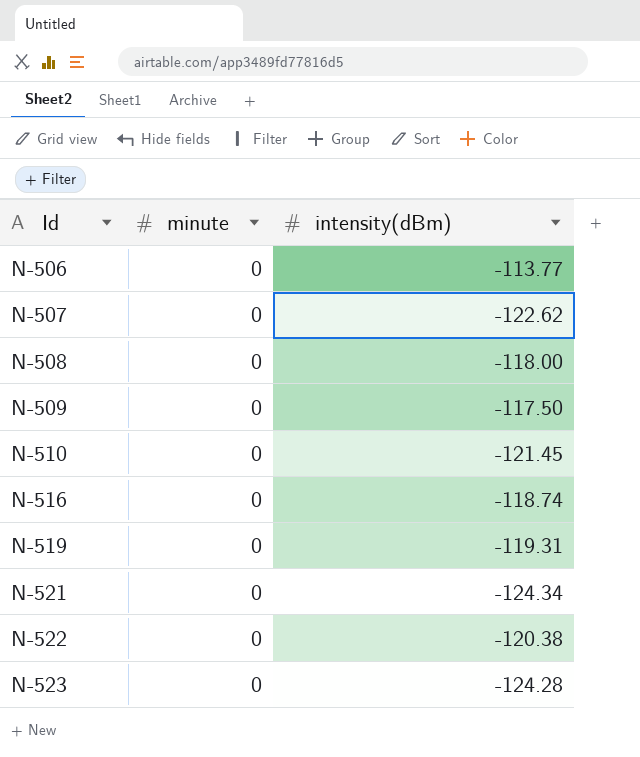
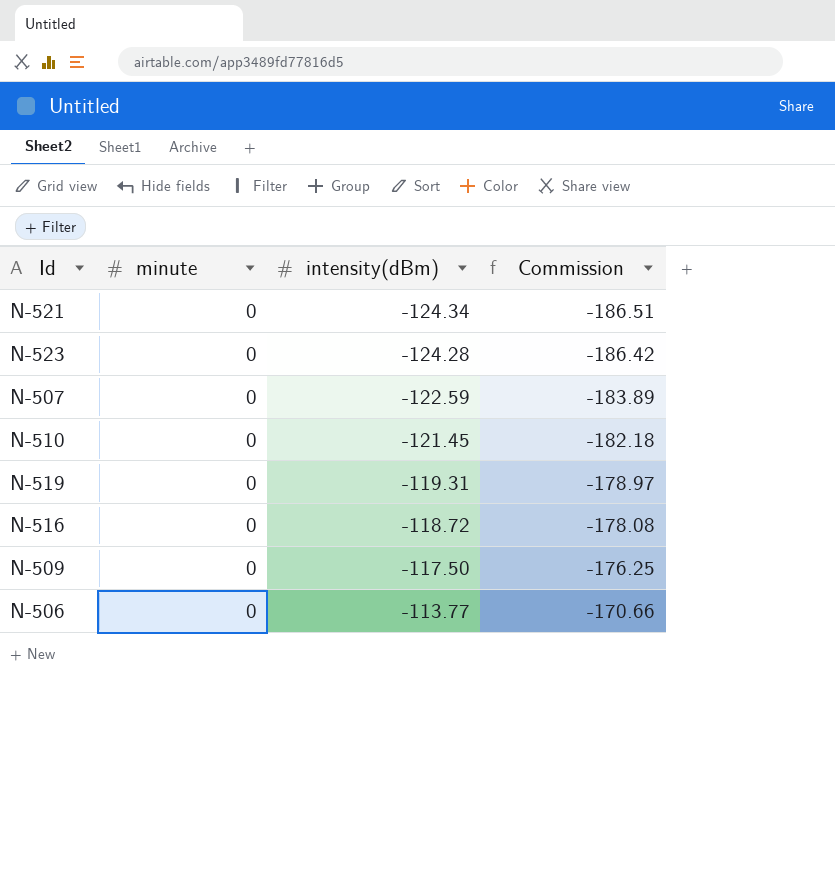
row order: Id ascending -> intensity(dBm) ascending
column Commission | formula: none -> [intensity(dBm)] * 1.5
row N-508: 0 | -118.00 -> none
row N-522: 0 | -120.38 -> none
N-507 | intensity(dBm): -122.62 -> -122.59
N-516 | intensity(dBm): -118.74 -> -118.72

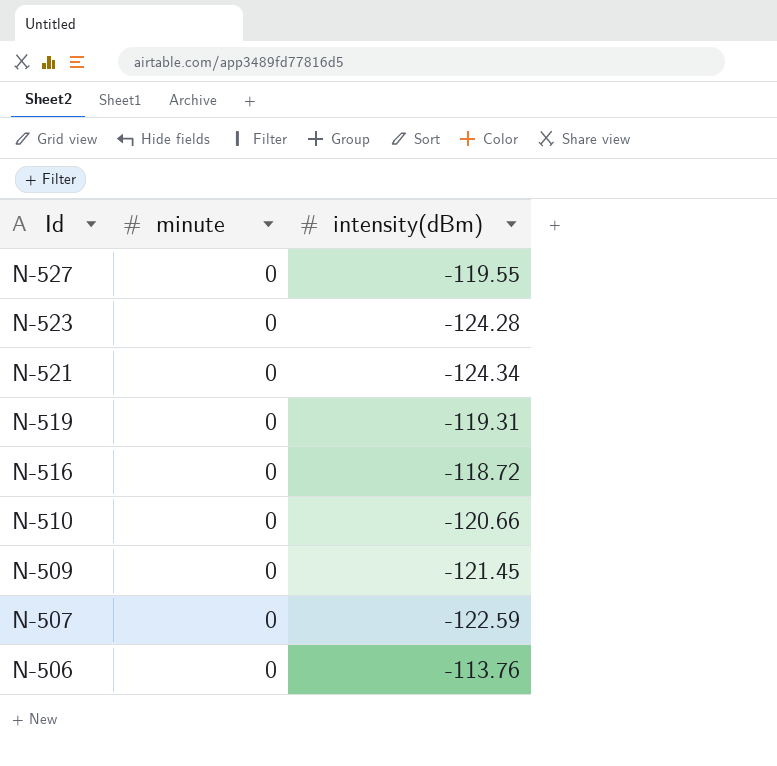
row order: intensity(dBm) ascending -> Id descending
column Commission | formula: [intensity(dBm)] * 1.5 -> none
row N-527: none -> 0 | -119.55
N-510 | intensity(dBm): -121.45 -> -120.66
N-509 | intensity(dBm): -117.50 -> -121.45
N-506 | intensity(dBm): -113.77 -> -113.76

